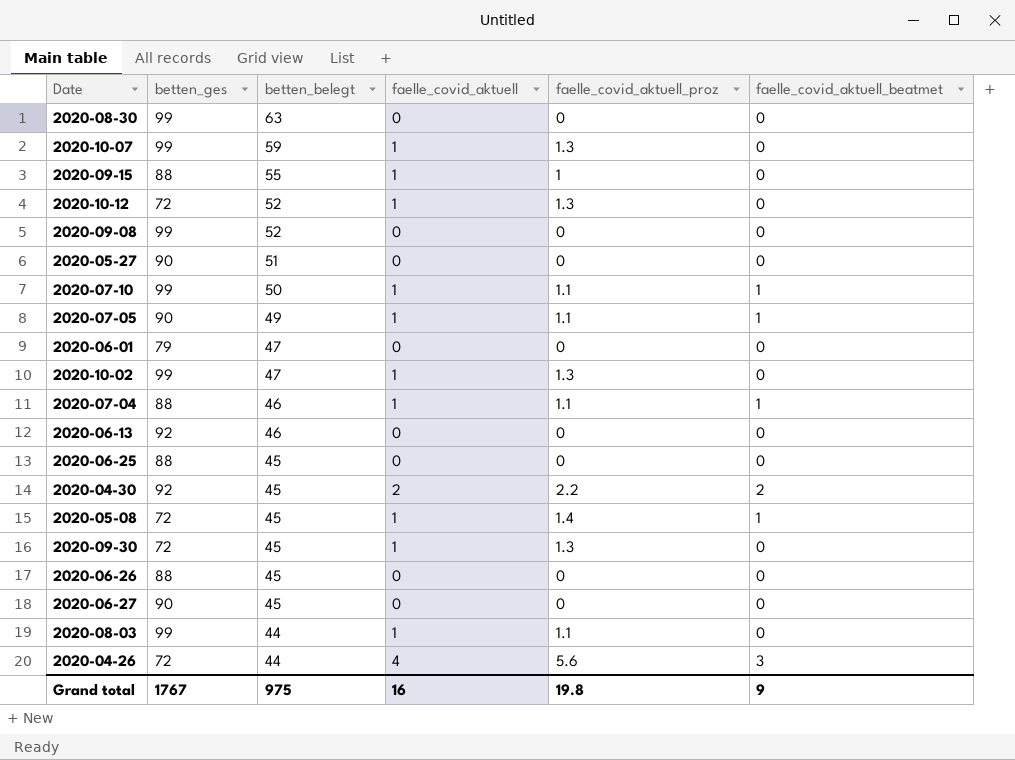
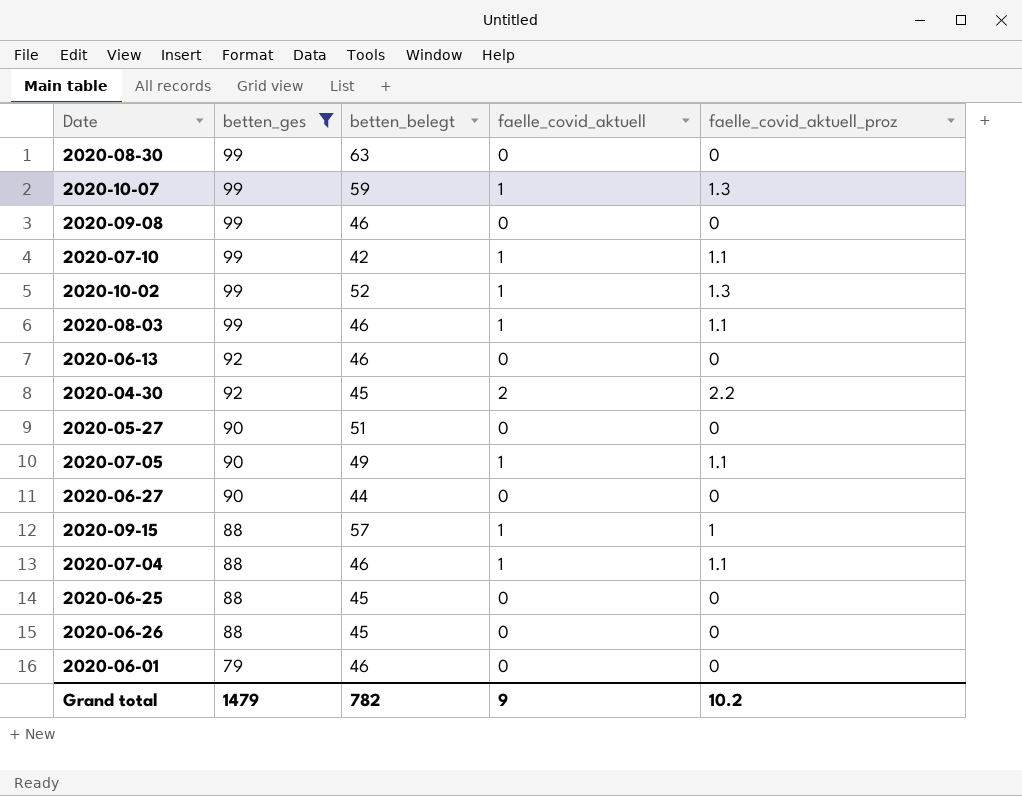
filter: none -> betten_ges != 72
row order: betten_belegt descending -> betten_ges descending
column faelle_covid_aktuell_beatmet | position: 6 -> none
2020-09-08 | betten_belegt: 52 -> 46
2020-07-10 | betten_belegt: 50 -> 42
2020-10-02 | betten_belegt: 47 -> 52
2020-08-03 | betten_belegt: 44 -> 46
2020-06-27 | betten_belegt: 45 -> 44
2020-09-15 | betten_belegt: 55 -> 57
2020-06-01 | betten_belegt: 47 -> 46
Grand total | betten_ges: 1767 -> 1479
Grand total | betten_belegt: 975 -> 782
Grand total | faelle_covid_aktuell: 16 -> 9
Grand total | faelle_covid_aktuell_proz: 19.8 -> 10.2

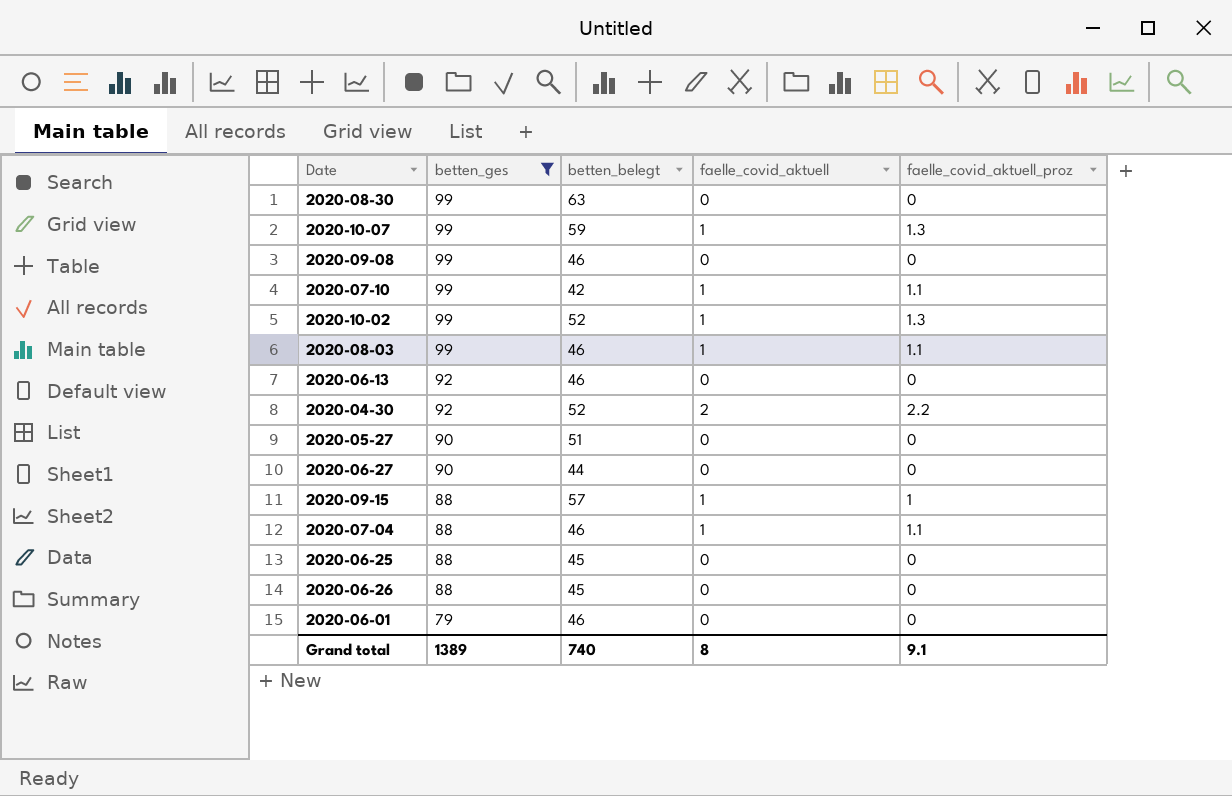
row 2020-07-05: 90 | 49 | 1 | 1.1 -> none
2020-04-30 | betten_belegt: 45 -> 52
Grand total | betten_ges: 1479 -> 1389
Grand total | betten_belegt: 782 -> 740
Grand total | faelle_covid_aktuell: 9 -> 8
Grand total | faelle_covid_aktuell_proz: 10.2 -> 9.1

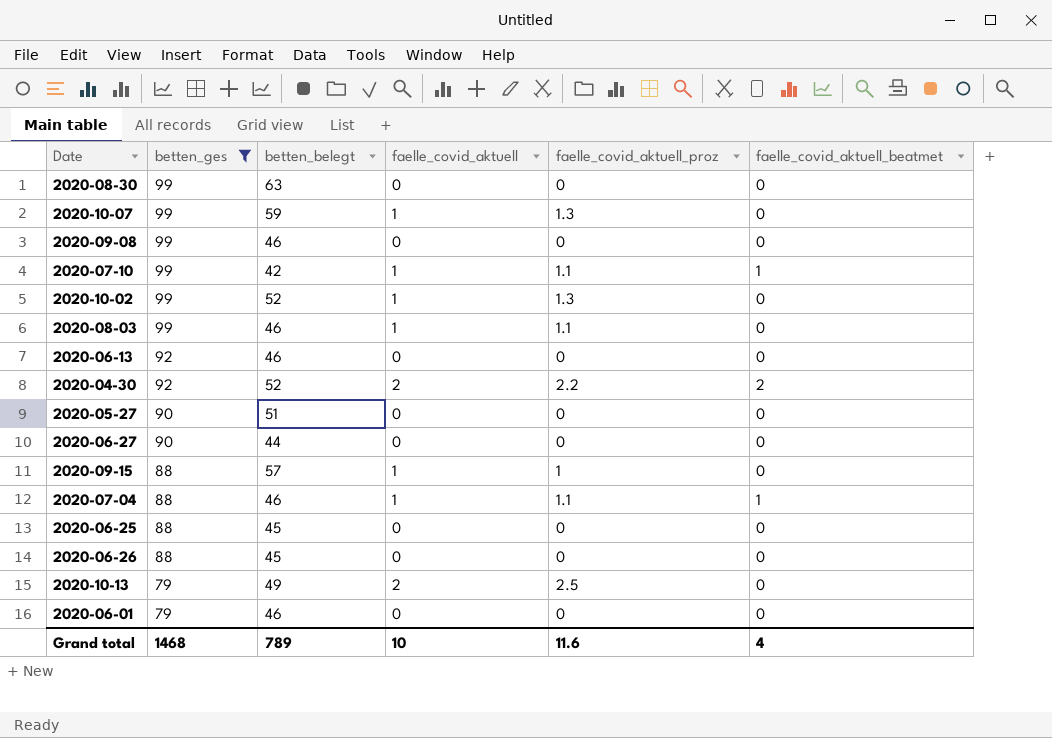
column faelle_covid_aktuell_beatmet | position: none -> 6
row 2020-10-13: none -> 79 | 49 | 2 | 2.5 | 0
Grand total | betten_ges: 1389 -> 1468
Grand total | betten_belegt: 740 -> 789
Grand total | faelle_covid_aktuell: 8 -> 10
Grand total | faelle_covid_aktuell_proz: 9.1 -> 11.6

